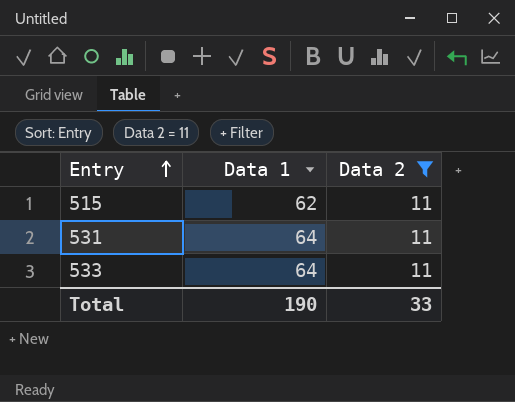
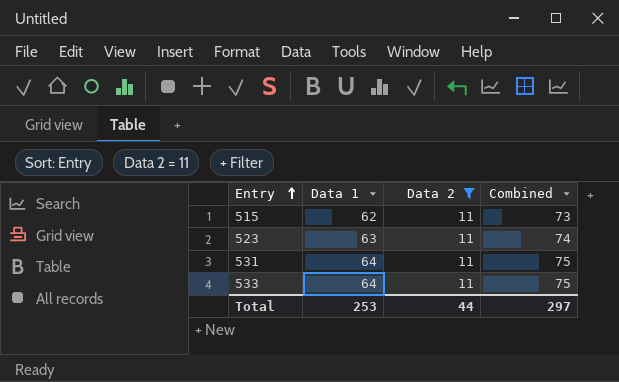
column Combined | formula: none -> [Data 1] + [Data 2]
row 523: none -> 63 | 11 | 74
Total | Data 1: 190 -> 253
Total | Data 2: 33 -> 44

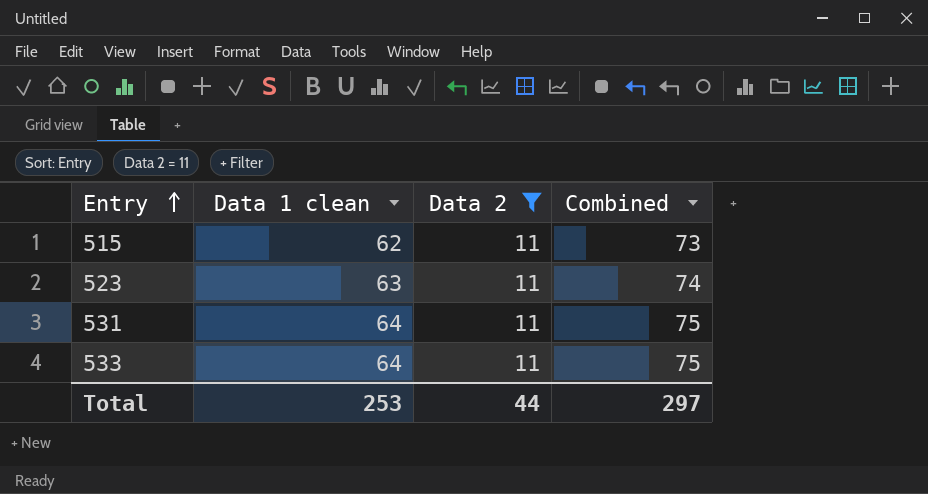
column name: Data 1 -> Data 1 clean

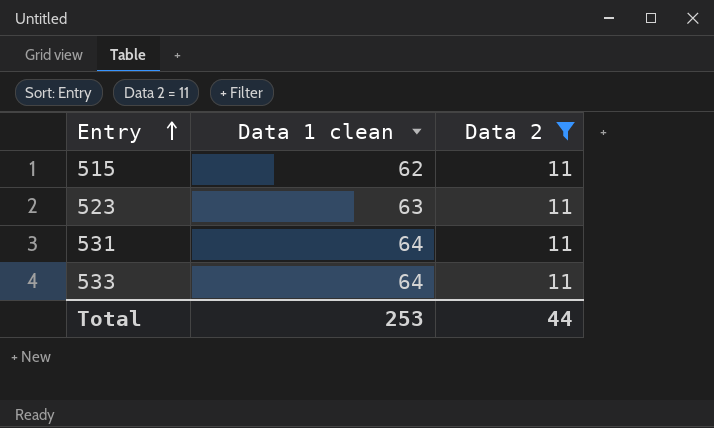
column Combined | formula: [Data 1 clean] + [Data 2] -> none

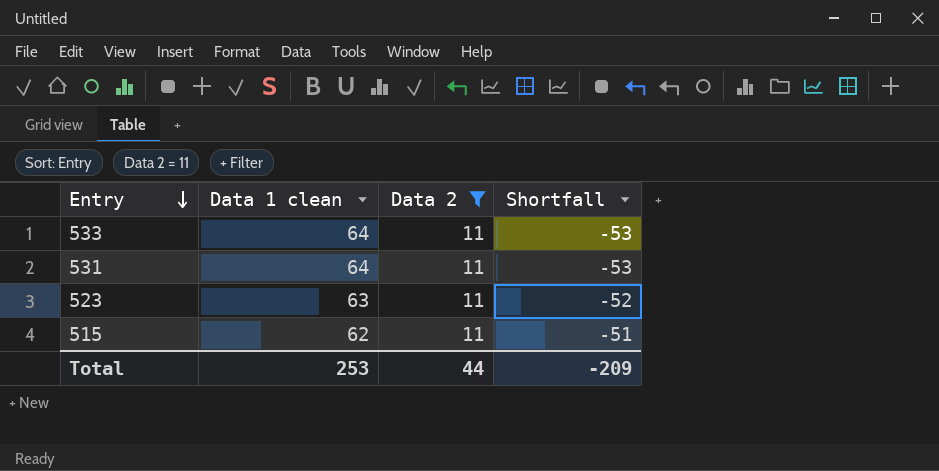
row order: Entry ascending -> Entry descending
column Shortfall | formula: none -> [Data 2] - [Data 1 clean]

